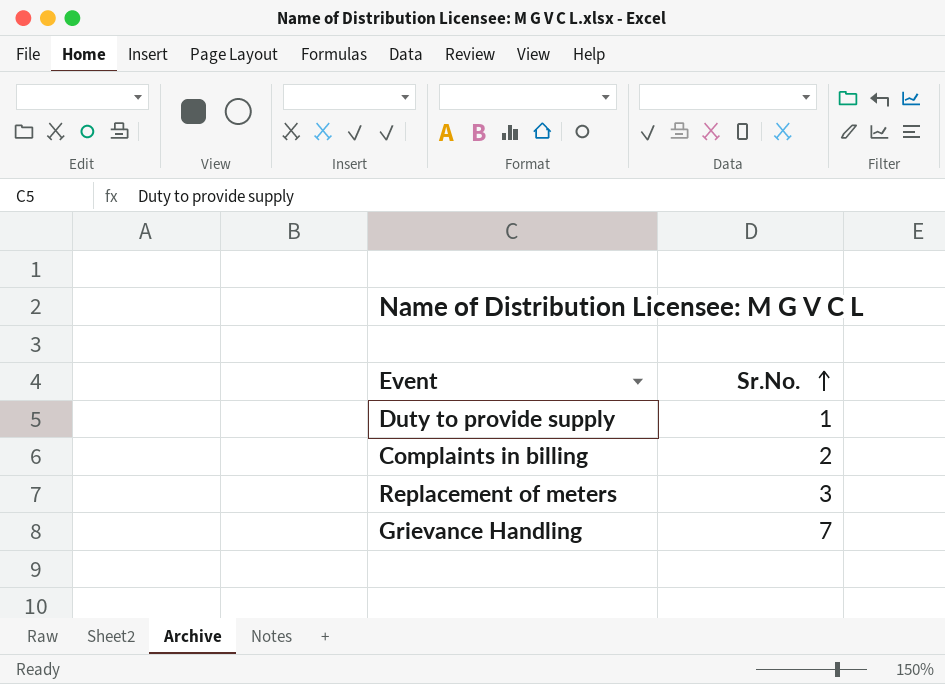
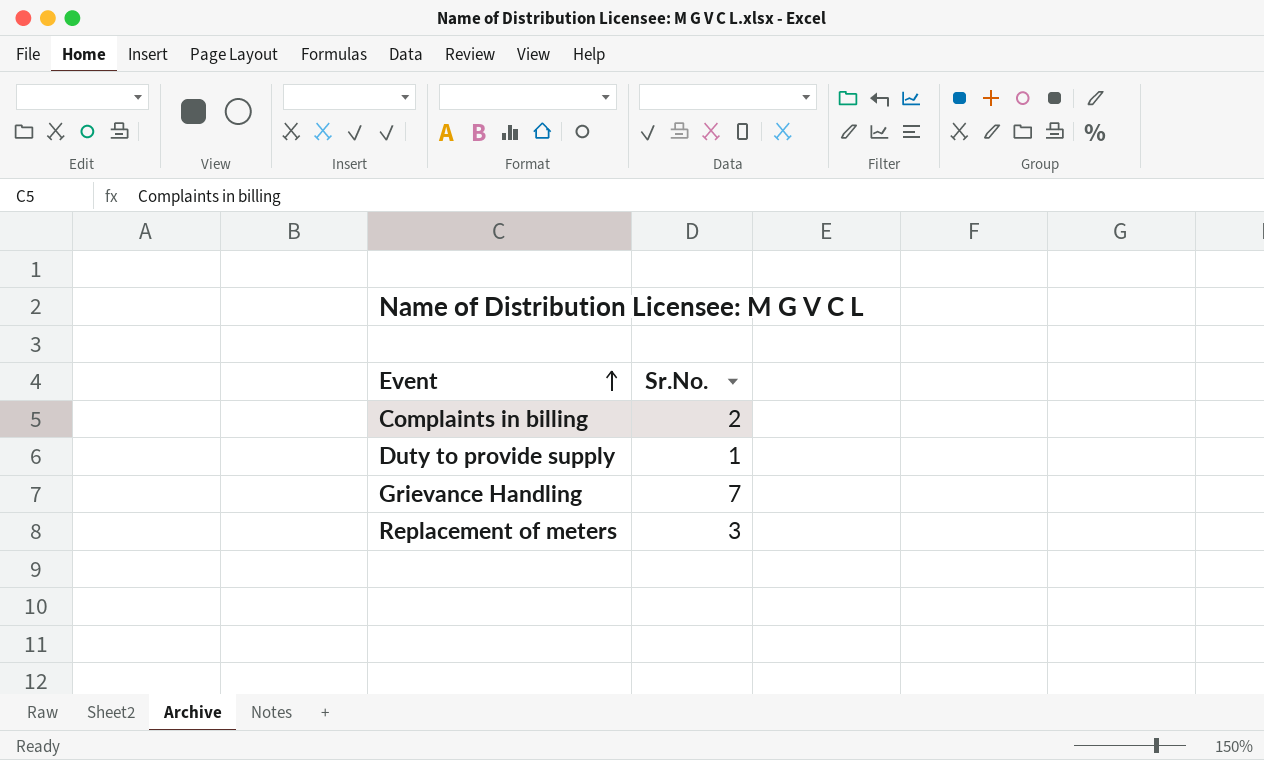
row order: Sr.No. ascending -> Event ascending

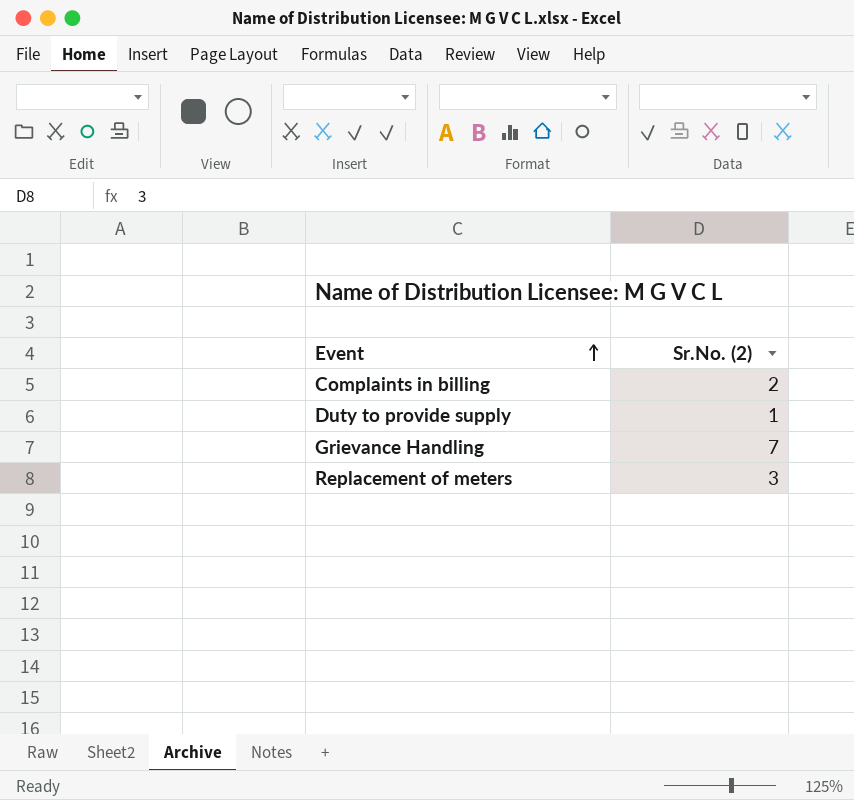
column name: Sr.No. -> Sr.No. (2)

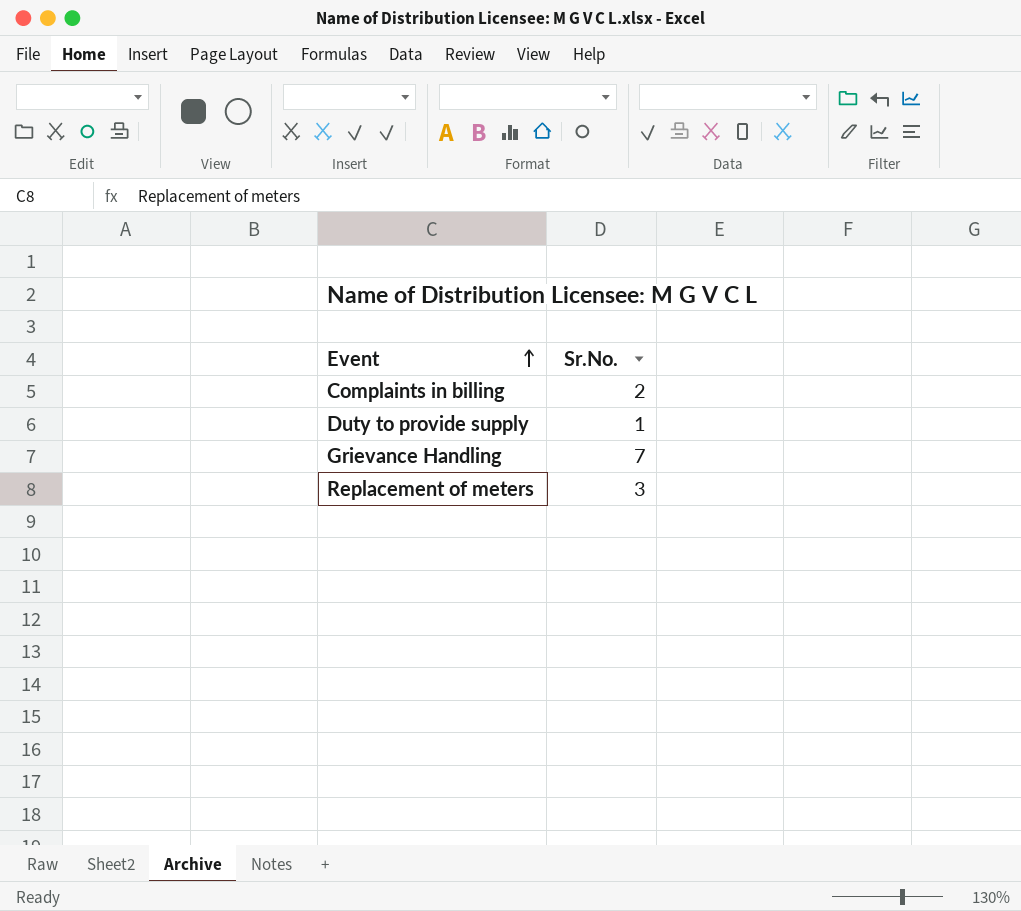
column name: Sr.No. (2) -> Sr.No.

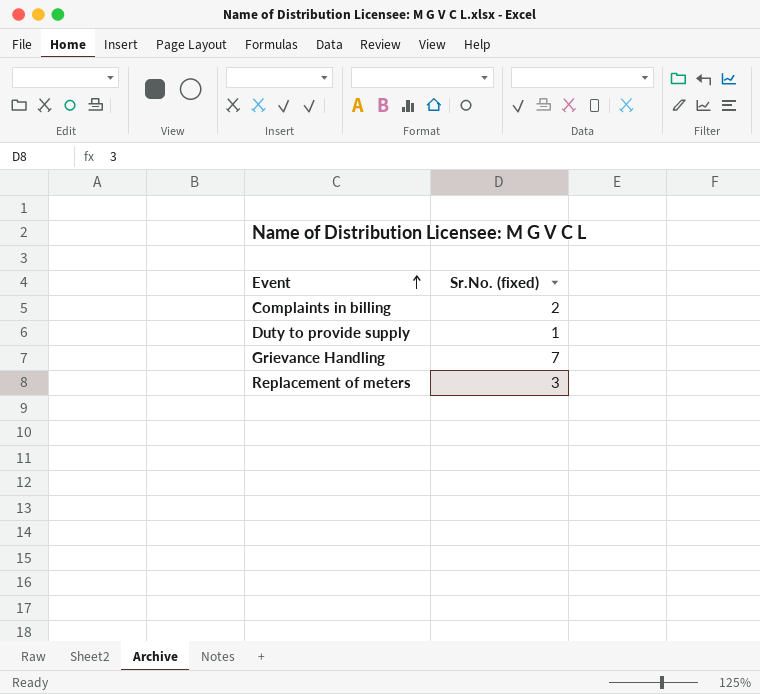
column name: Sr.No. -> Sr.No. (fixed)

